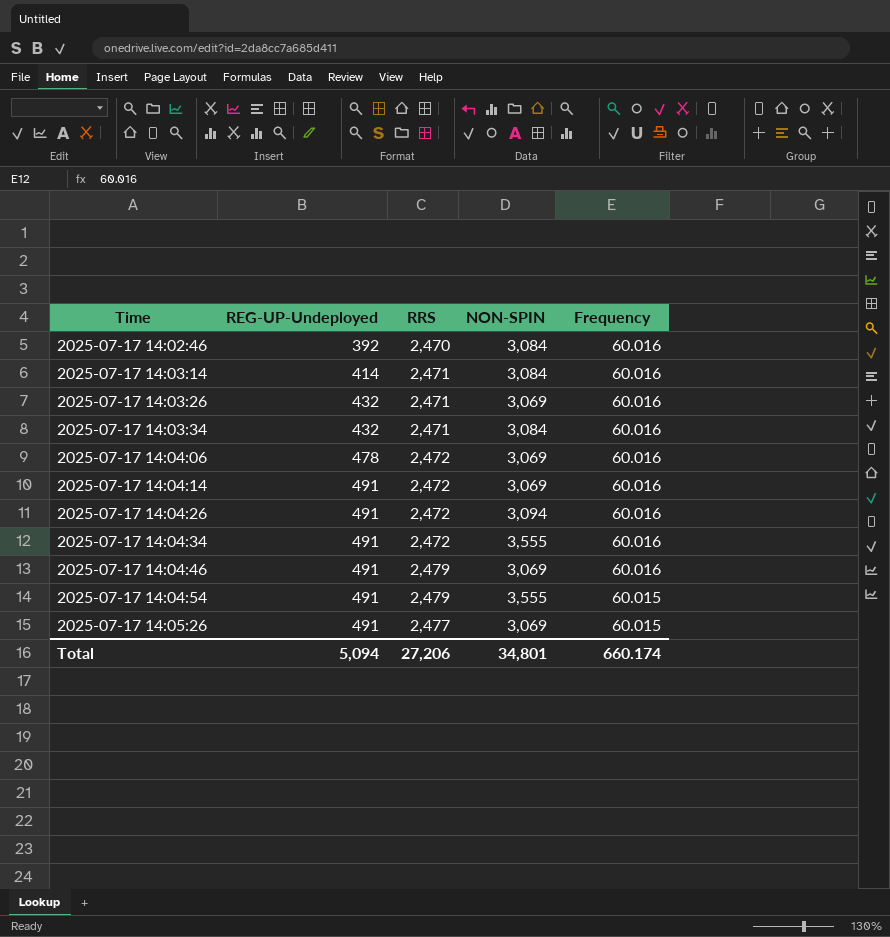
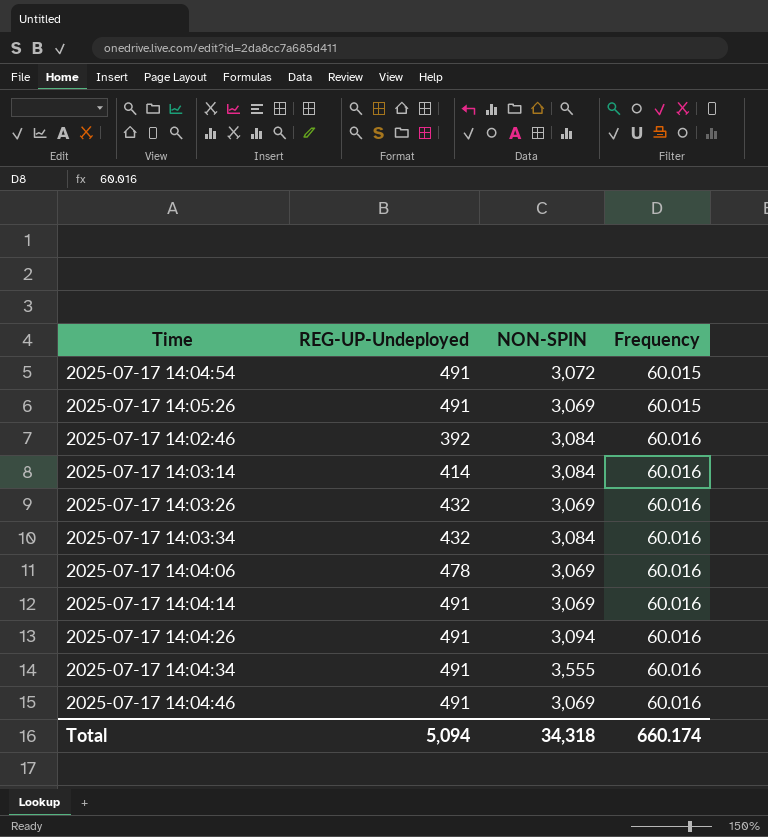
row order: Time ascending -> Frequency ascending
column RRS | position: 3 -> none
2025-07-17 14:04:54 | NON-SPIN: 3,555 -> 3,072
Total | NON-SPIN: 34,801 -> 34,318

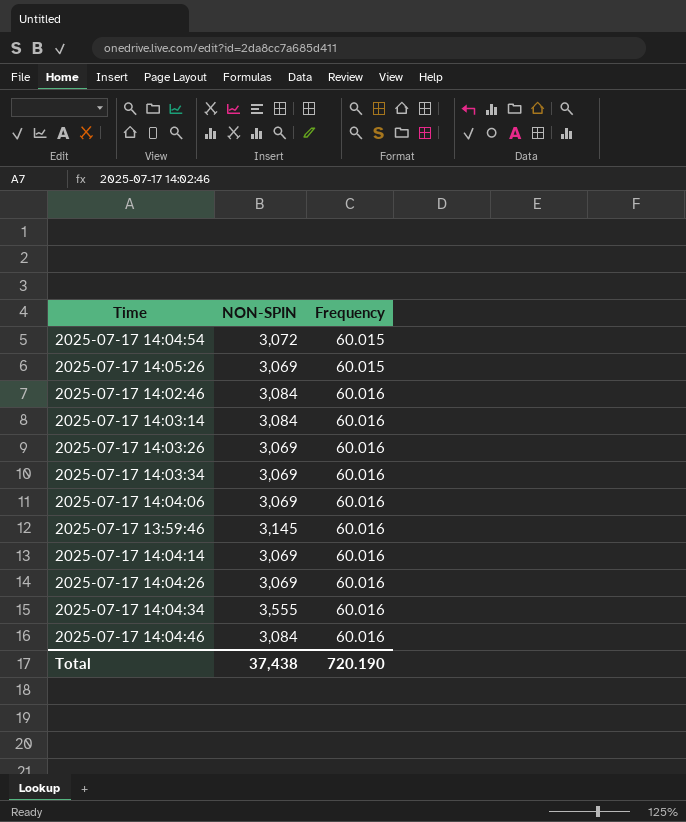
column REG-UP-Undeployed | position: 2 -> none
2025-07-17 14:03:34 | NON-SPIN: 3,084 -> 3,069
row 2025-07-17 13:59:46: none -> 3,145 | 60.016
2025-07-17 14:04:26 | NON-SPIN: 3,094 -> 3,069
2025-07-17 14:04:46 | NON-SPIN: 3,069 -> 3,084
Total | NON-SPIN: 34,318 -> 37,438
Total | Frequency: 660.174 -> 720.190

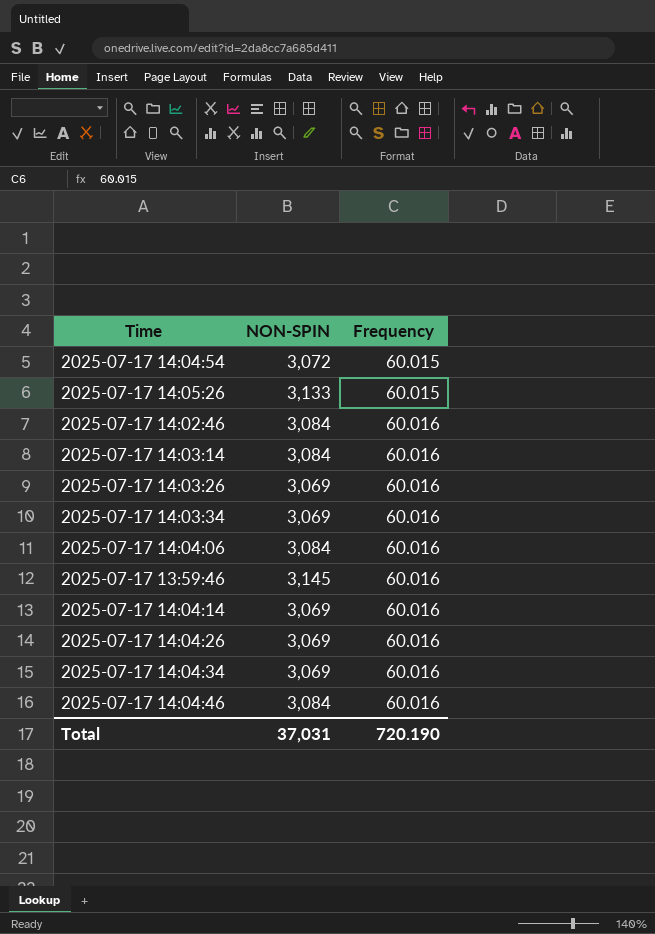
2025-07-17 14:05:26 | NON-SPIN: 3,069 -> 3,133
2025-07-17 14:04:06 | NON-SPIN: 3,069 -> 3,084
2025-07-17 14:04:34 | NON-SPIN: 3,555 -> 3,069
Total | NON-SPIN: 37,438 -> 37,031

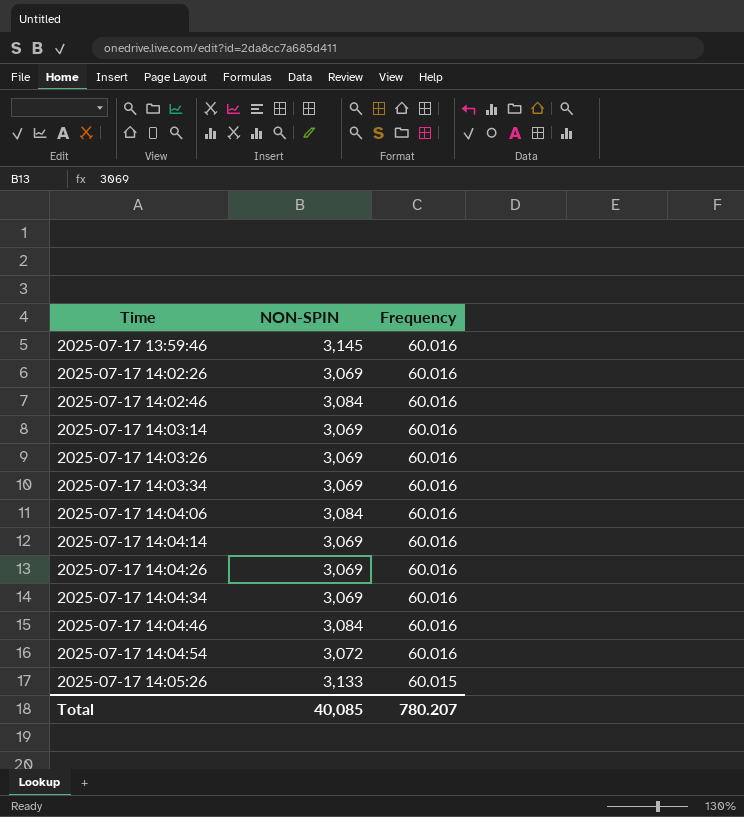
row order: Frequency ascending -> Time ascending
row 2025-07-17 14:02:26: none -> 3,069 | 60.016
2025-07-17 14:03:14 | NON-SPIN: 3,084 -> 3,069
2025-07-17 14:04:54 | Frequency: 60.015 -> 60.016
Total | NON-SPIN: 37,031 -> 40,085
Total | Frequency: 720.190 -> 780.207

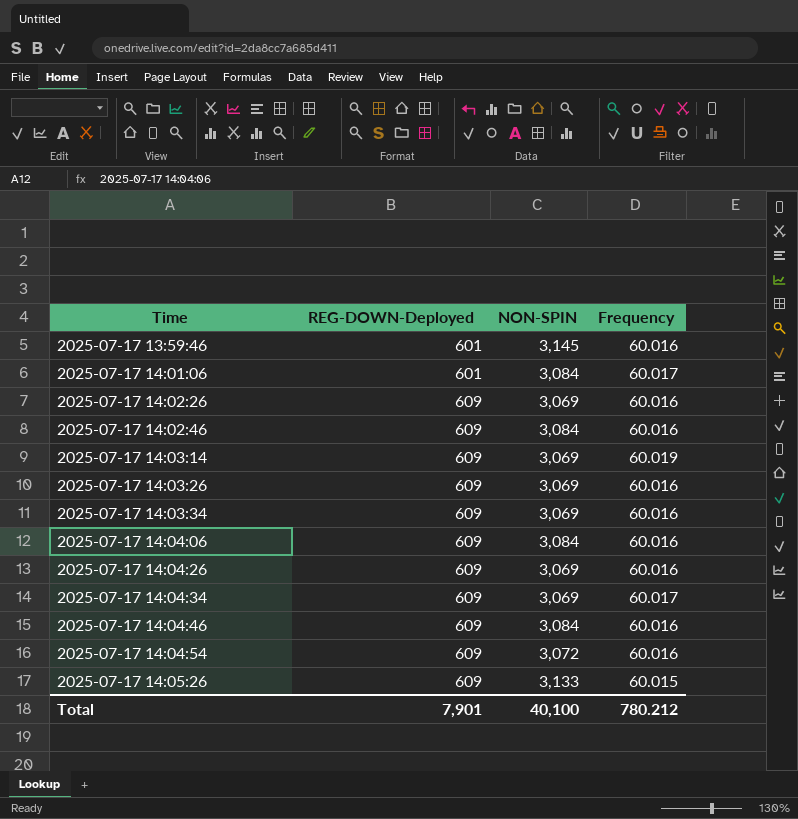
column REG-DOWN-Deployed | position: none -> 2
row 2025-07-17 14:04:14: 3,069 | 60.016 -> none
row 2025-07-17 14:01:06: none -> 601 | 3,084 | 60.017
2025-07-17 14:03:14 | Frequency: 60.016 -> 60.019
2025-07-17 14:04:34 | Frequency: 60.016 -> 60.017
Total | NON-SPIN: 40,085 -> 40,100
Total | Frequency: 780.207 -> 780.212

